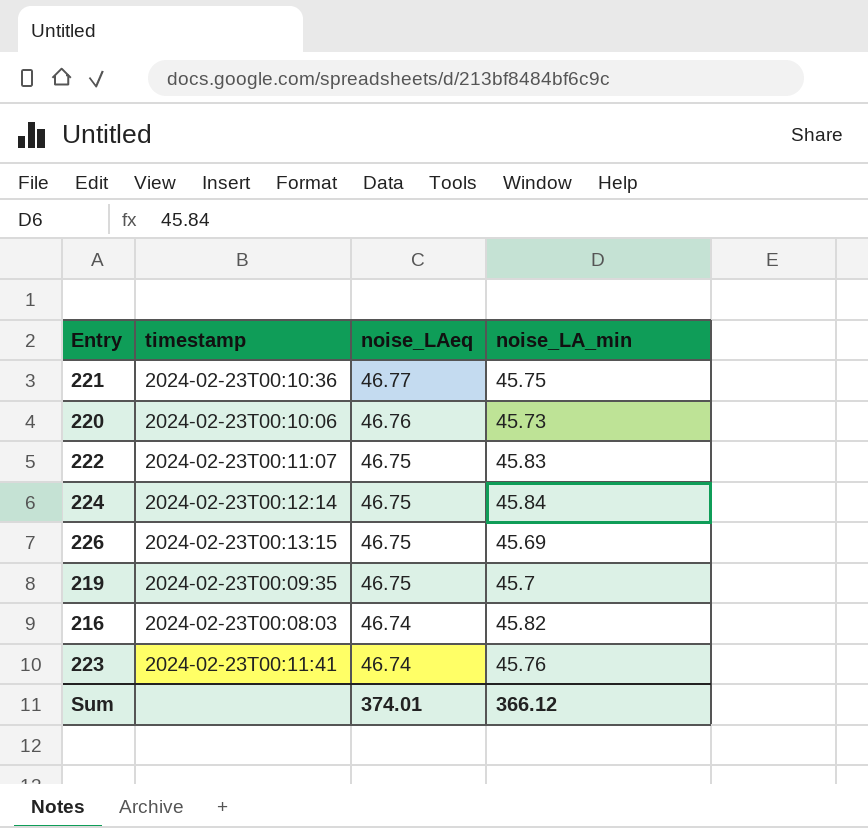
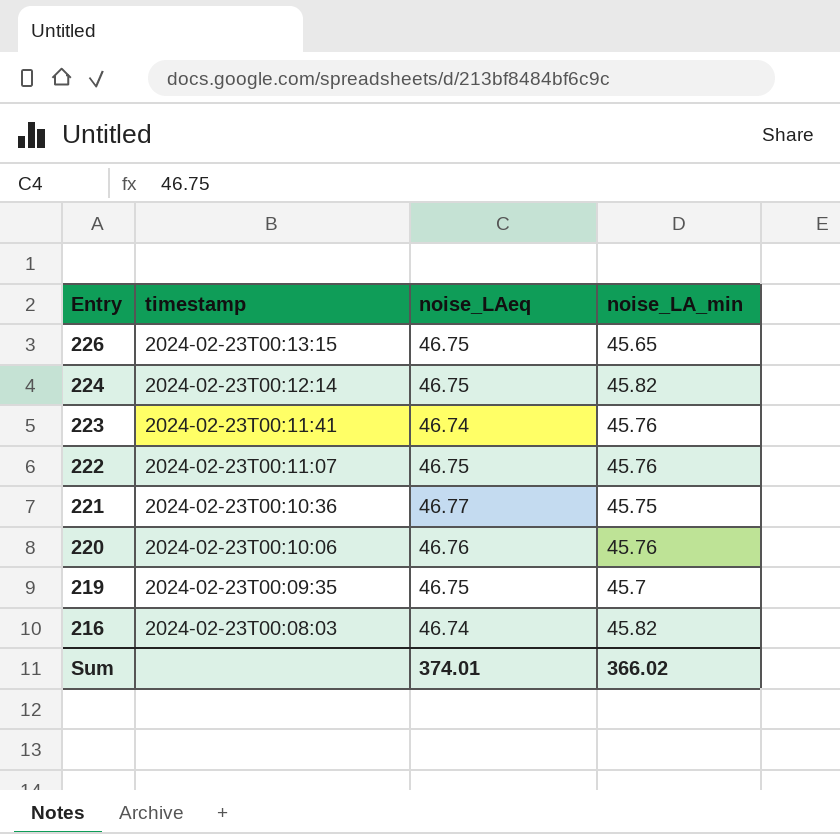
row order: noise_LAeq descending -> Entry descending
226 | noise_LA_min: 45.69 -> 45.65
224 | noise_LA_min: 45.84 -> 45.82
222 | noise_LA_min: 45.83 -> 45.76
220 | noise_LA_min: 45.73 -> 45.76
Sum | noise_LA_min: 366.12 -> 366.02

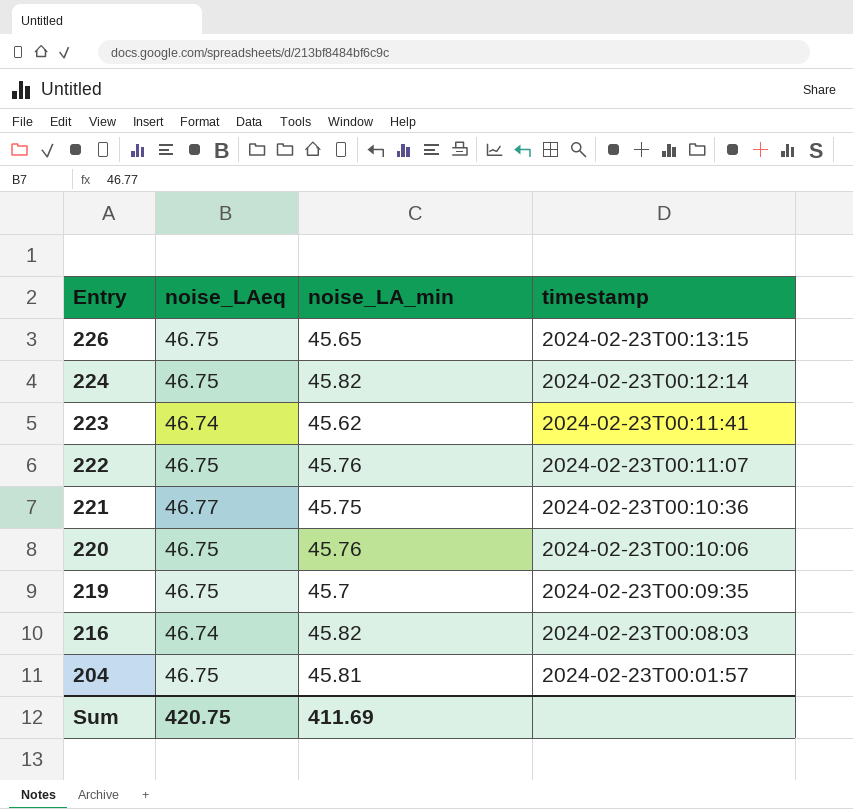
column timestamp | position: 2 -> 4
223 | noise_LA_min: 45.76 -> 45.62
220 | noise_LAeq: 46.76 -> 46.75
row 204: none -> 46.75 | 45.81 | 2024-02-23T00:01:57
Sum | noise_LAeq: 374.01 -> 420.75
Sum | noise_LA_min: 366.02 -> 411.69

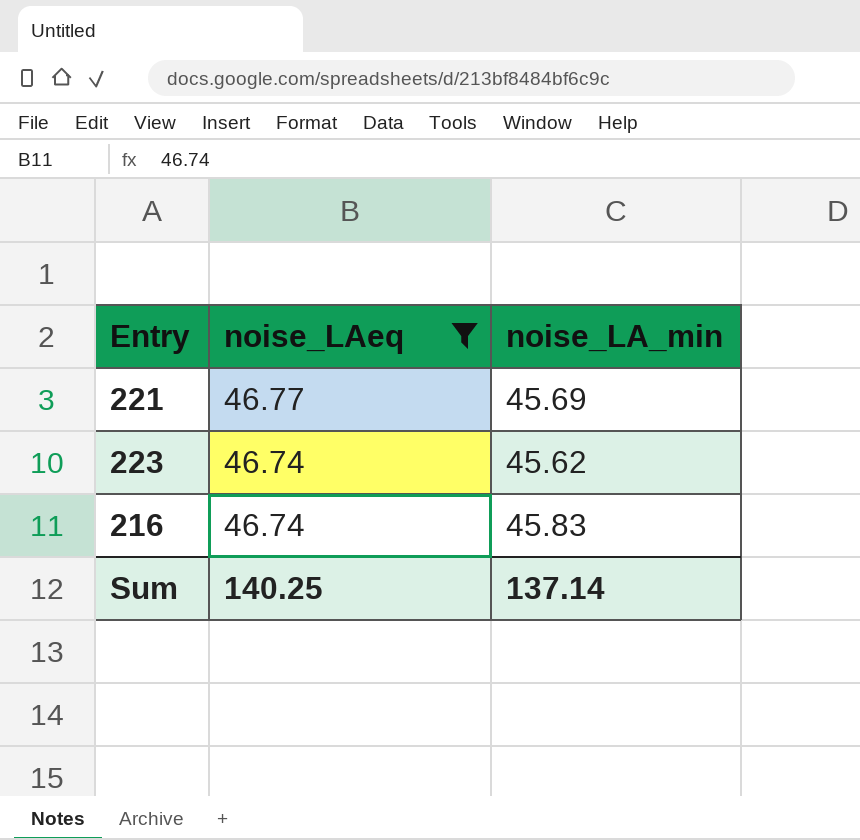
filter: none -> noise_LAeq != 46.75
row order: Entry descending -> noise_LAeq descending
column timestamp | position: 4 -> none
221 | noise_LA_min: 45.75 -> 45.69
216 | noise_LA_min: 45.82 -> 45.83
Sum | noise_LAeq: 420.75 -> 140.25
Sum | noise_LA_min: 411.69 -> 137.14

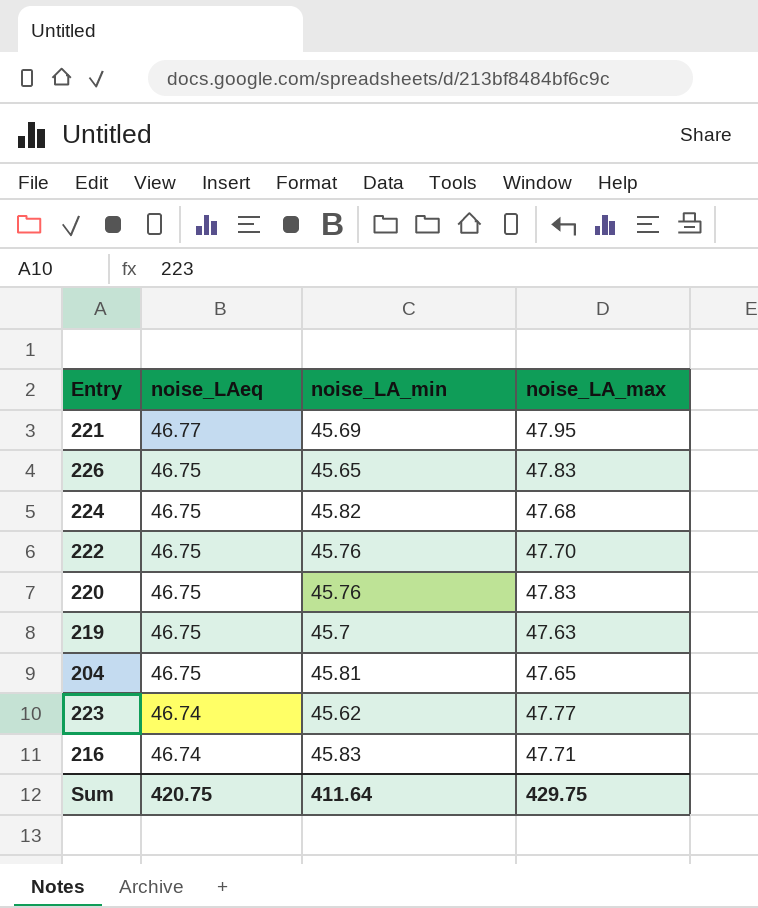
filter: noise_LAeq != 46.75 -> none
column noise_LA_max | position: none -> 4
Sum | noise_LAeq: 140.25 -> 420.75
Sum | noise_LA_min: 137.14 -> 411.64

